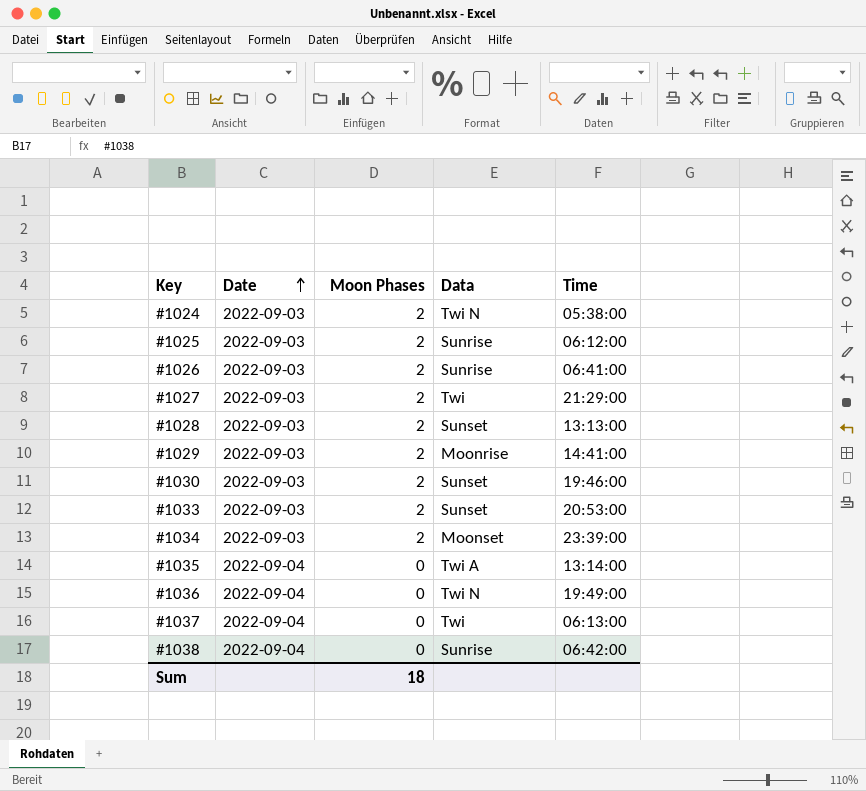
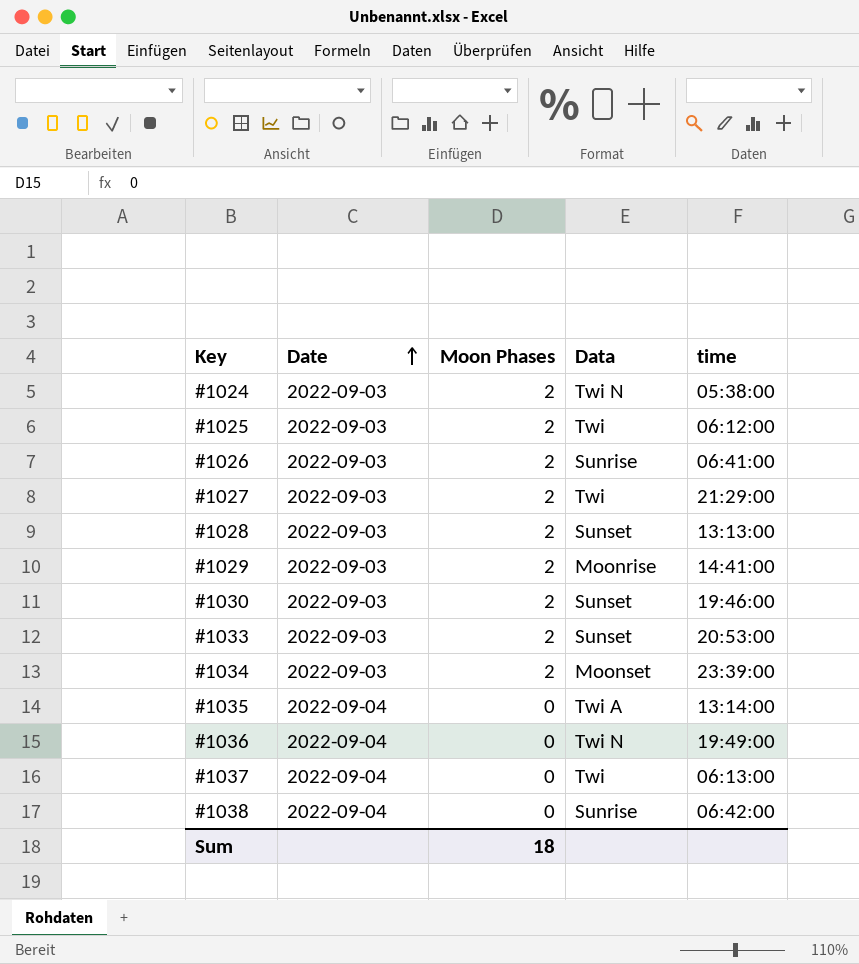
column name: Time -> time
#1025 | Data: Sunrise -> Twi

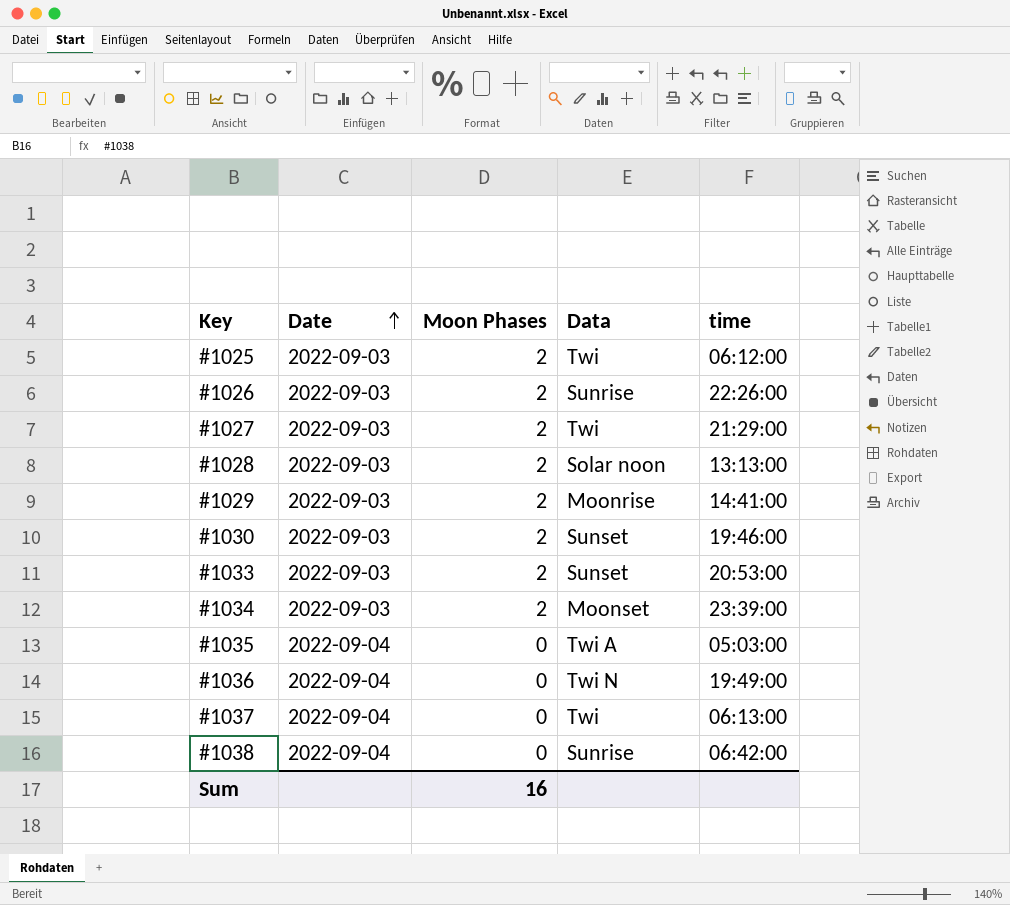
row #1024: 2022-09-03 | 2 | Twi N | 05:38:00 -> none
#1026 | time: 06:41:00 -> 22:26:00
#1028 | Data: Sunset -> Solar noon
#1035 | time: 13:14:00 -> 05:03:00
Sum | Moon Phases: 18 -> 16

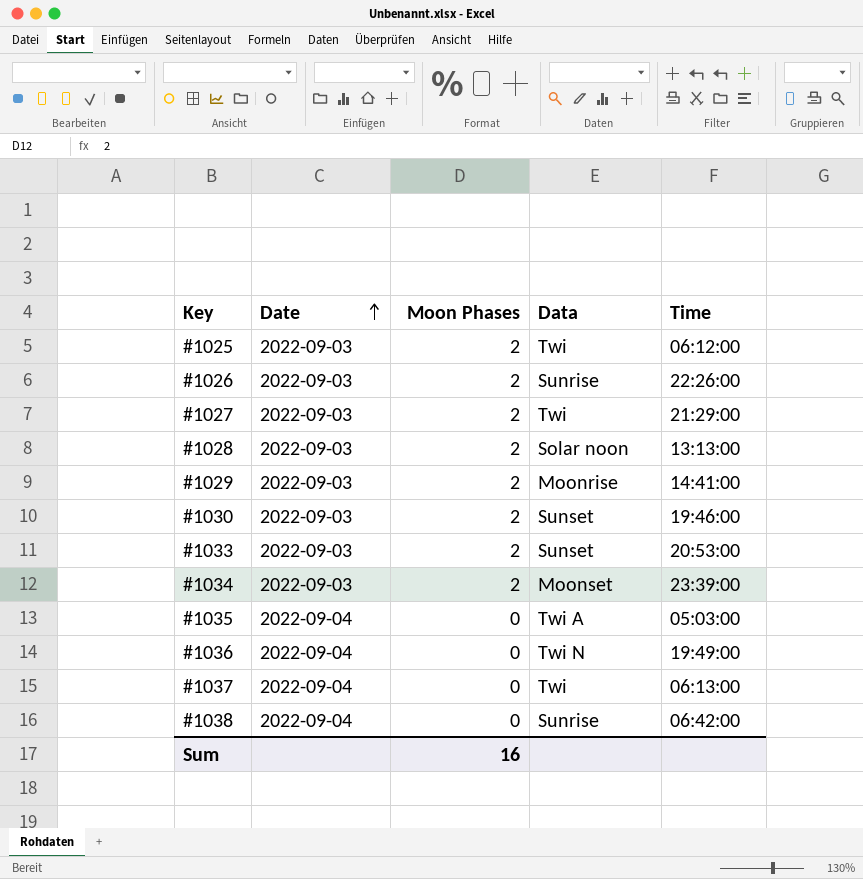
column name: time -> Time

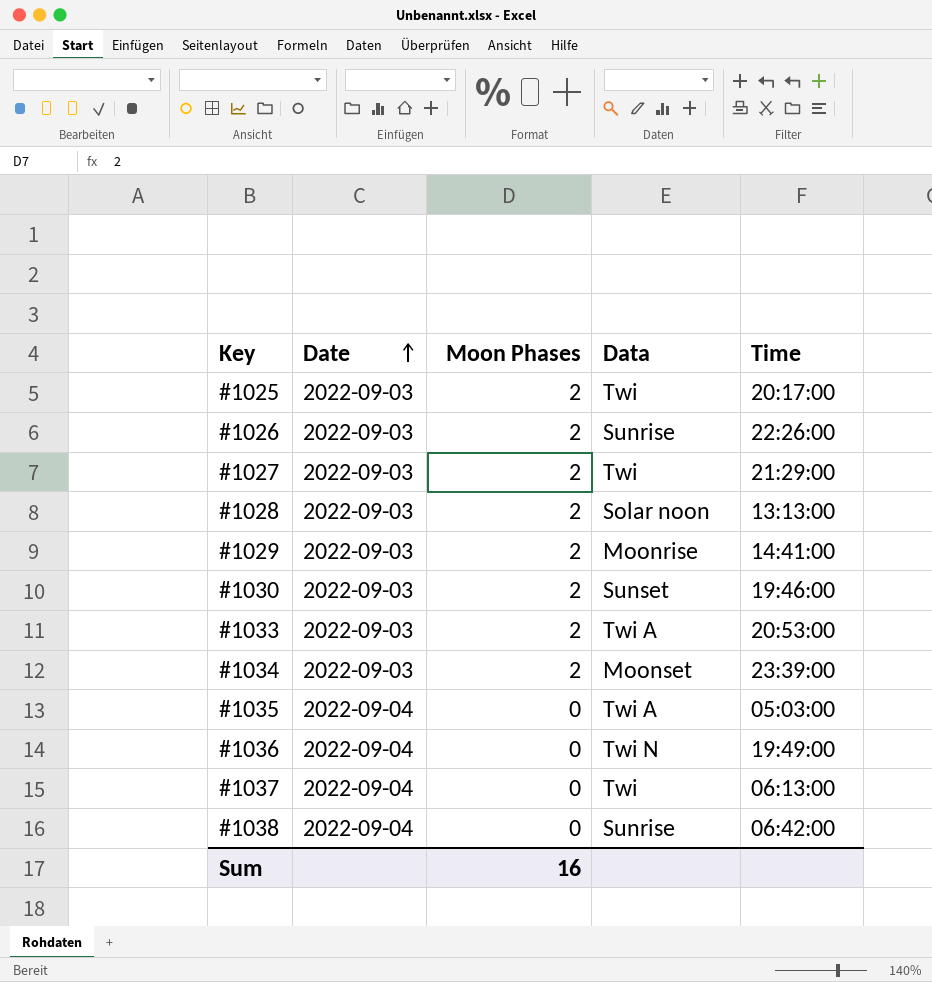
#1025 | Time: 06:12:00 -> 20:17:00
#1033 | Data: Sunset -> Twi A

